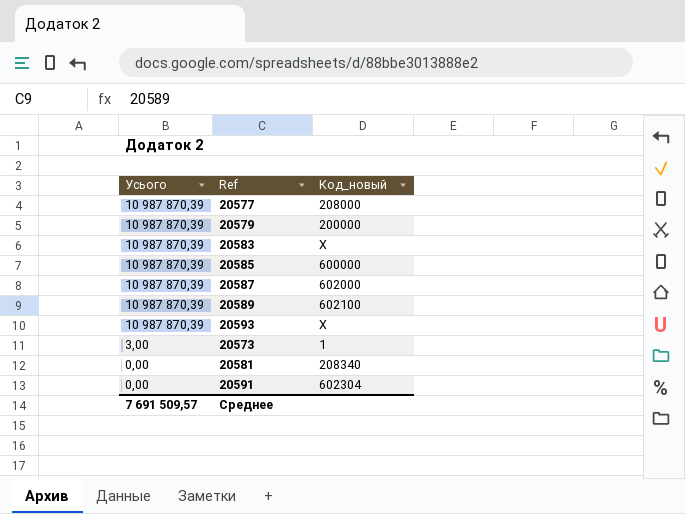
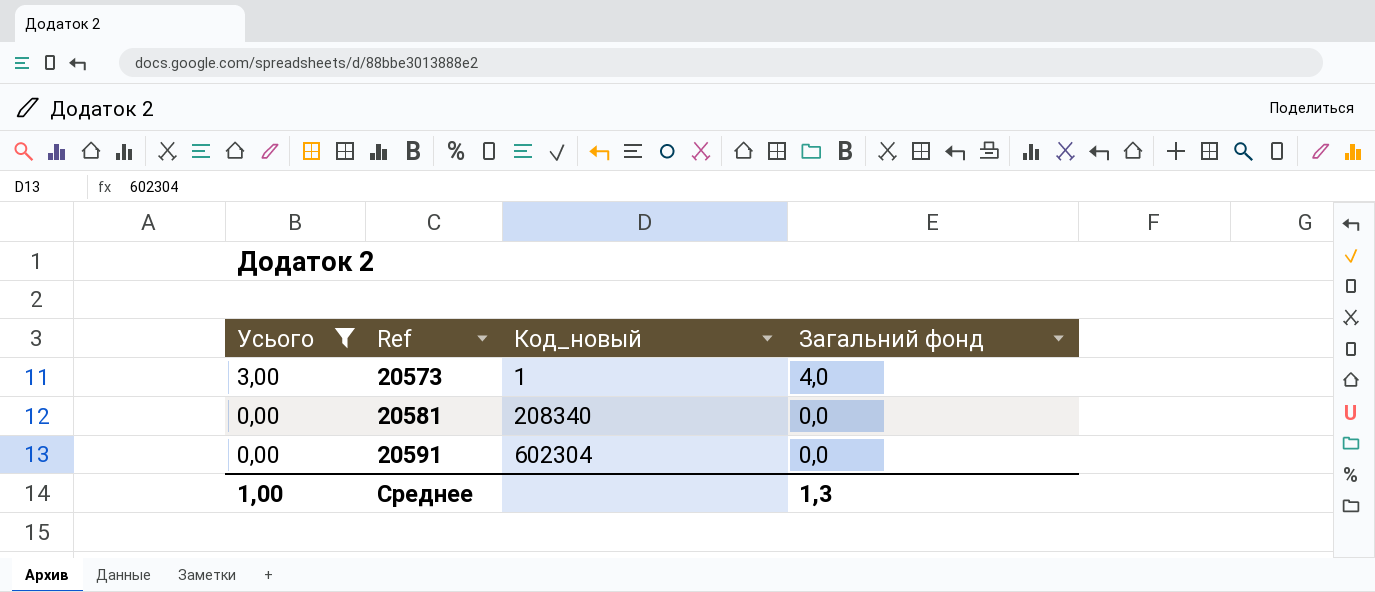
filter: none -> Усього != 10 987 870,39
column Загальний фонд | position: none -> 4
Среднее | Усього: 7 691 509,57 -> 1,00

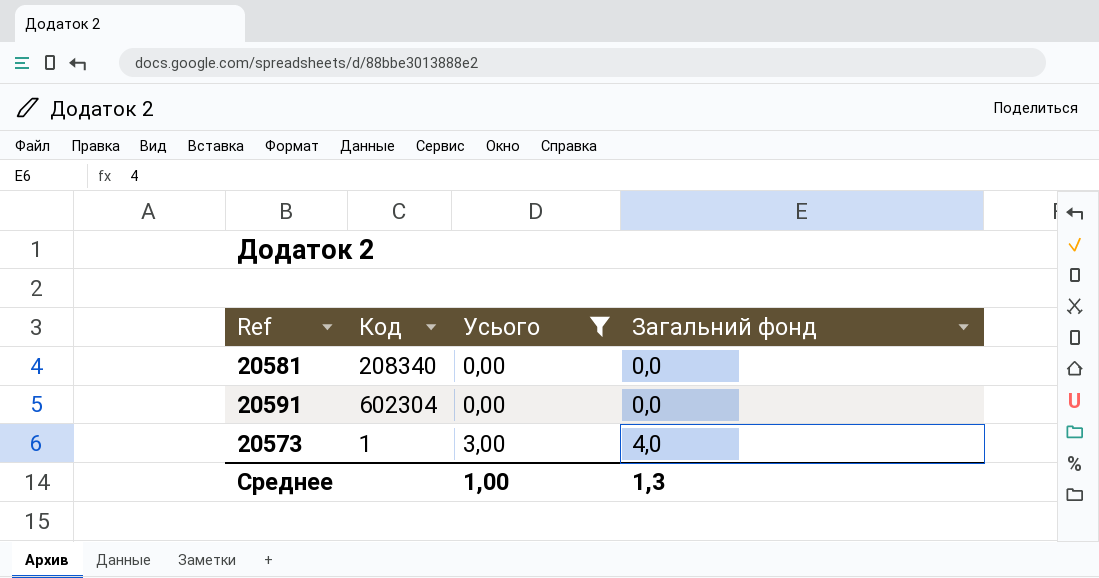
row order: Усього descending -> Усього ascending
column name: Код_новый -> Код
column Усього | position: 1 -> 3

